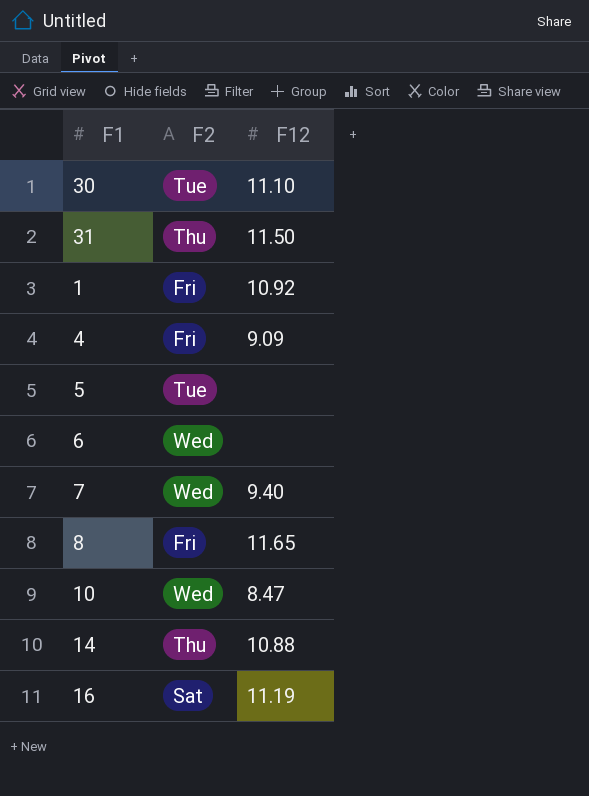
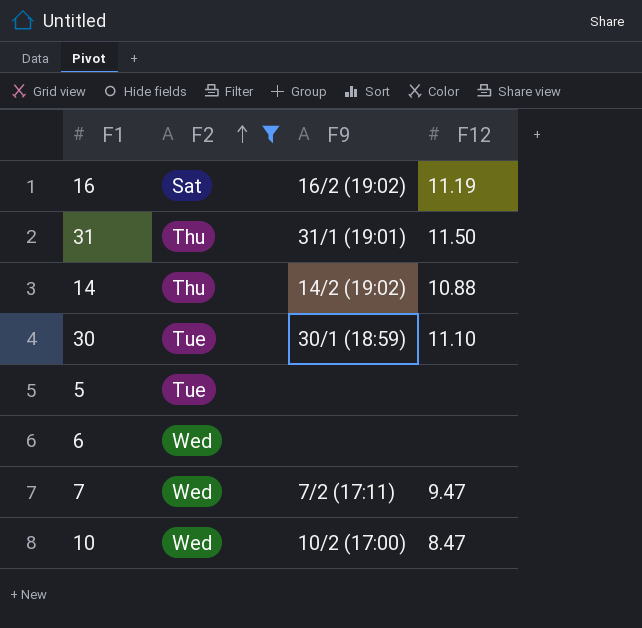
filter: none -> F2 != Fri
row order: none -> F2 ascending
column F9 | position: none -> 3
7 | F12: 9.40 -> 9.47

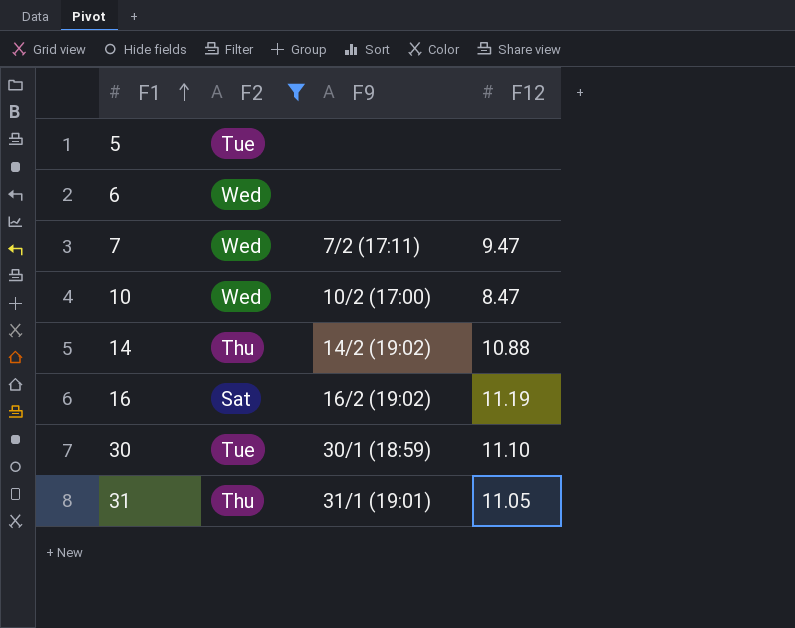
row order: F2 ascending -> F1 ascending
31 | F12: 11.50 -> 11.05

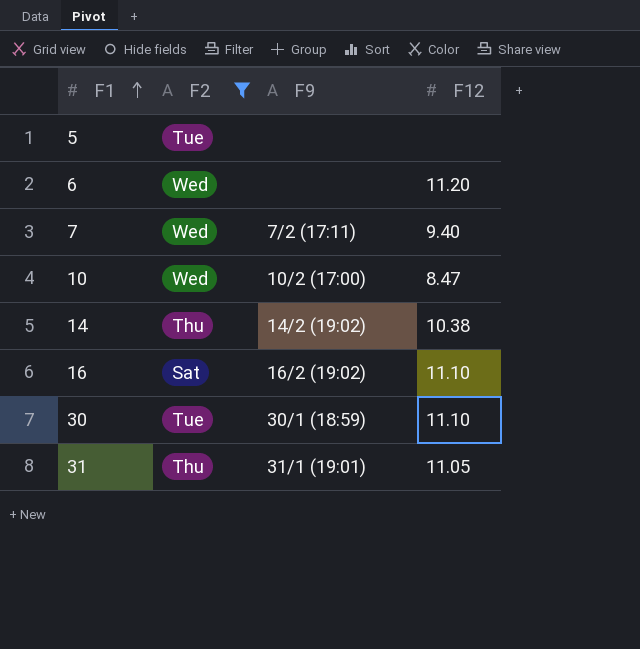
6 | F12: none -> 11.20
7 | F12: 9.47 -> 9.40
14 | F12: 10.88 -> 10.38
16 | F12: 11.19 -> 11.10

